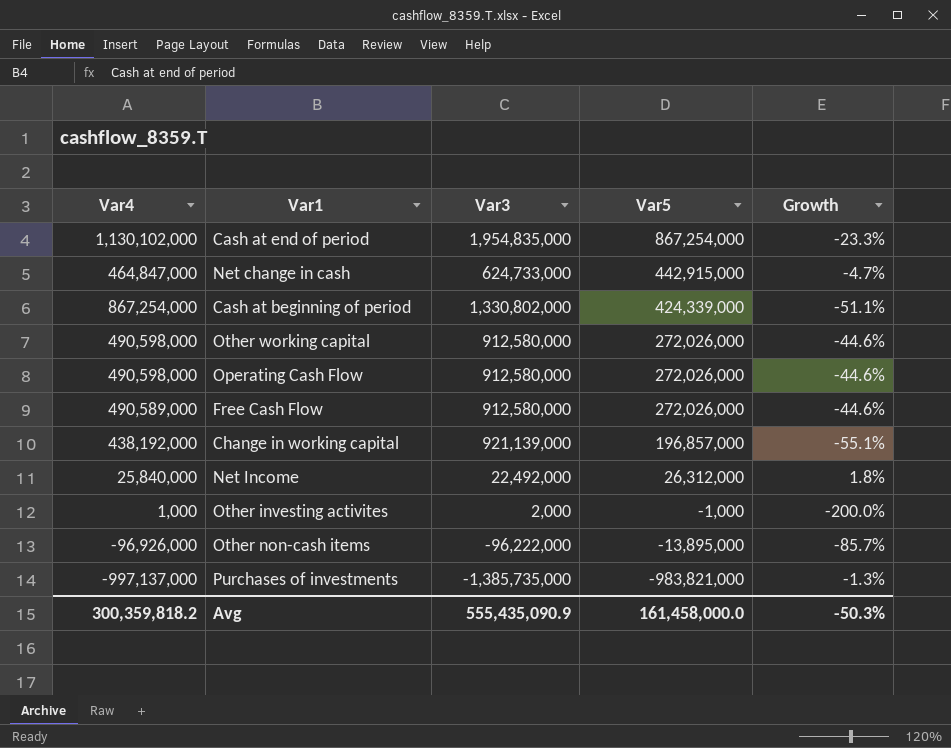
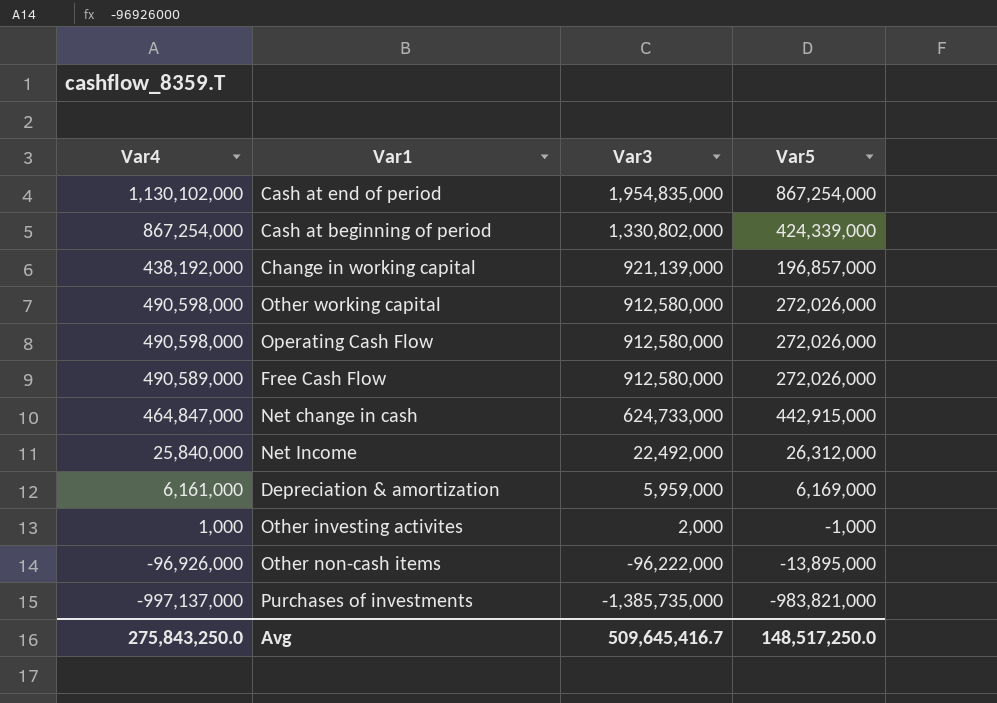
row order: Var5 descending -> Var3 descending
column Growth | formula: ([Var5] - [Var4]) / [Var4] -> none
row Depreciation & amortization: none -> 6,161,000 | 5,959,000 | 6,169,000
Avg | Var4: 300,359,818.2 -> 275,843,250.0
Avg | Var3: 555,435,090.9 -> 509,645,416.7
Avg | Var5: 161,458,000.0 -> 148,517,250.0

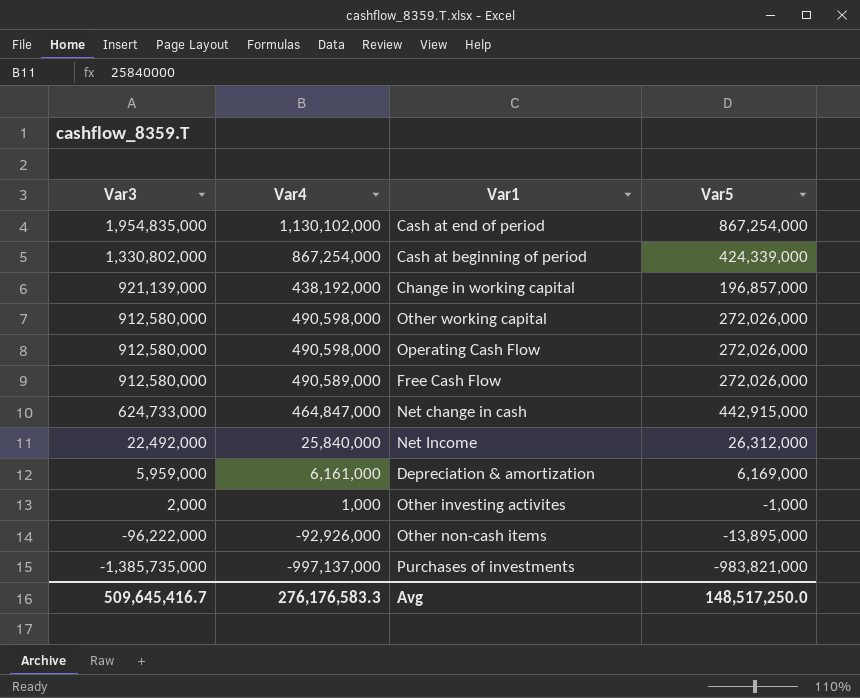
column Var3 | position: 3 -> 1
Other non-cash items | Var4: -96,926,000 -> -92,926,000
Avg | Var4: 275,843,250.0 -> 276,176,583.3

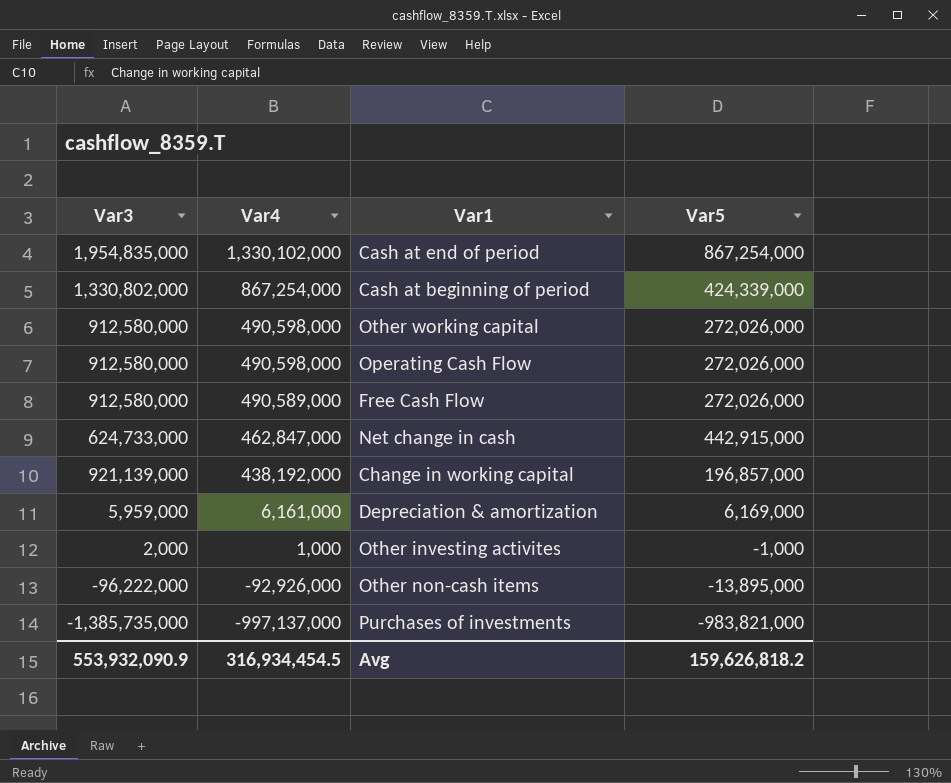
row order: Var3 descending -> Var4 descending
row Net Income: 22,492,000 | 25,840,000 | 26,312,000 -> none
Cash at end of period | Var4: 1,130,102,000 -> 1,330,102,000
Net change in cash | Var4: 464,847,000 -> 462,847,000
Avg | Var3: 509,645,416.7 -> 553,932,090.9
Avg | Var4: 276,176,583.3 -> 316,934,454.5
Avg | Var5: 148,517,250.0 -> 159,626,818.2

